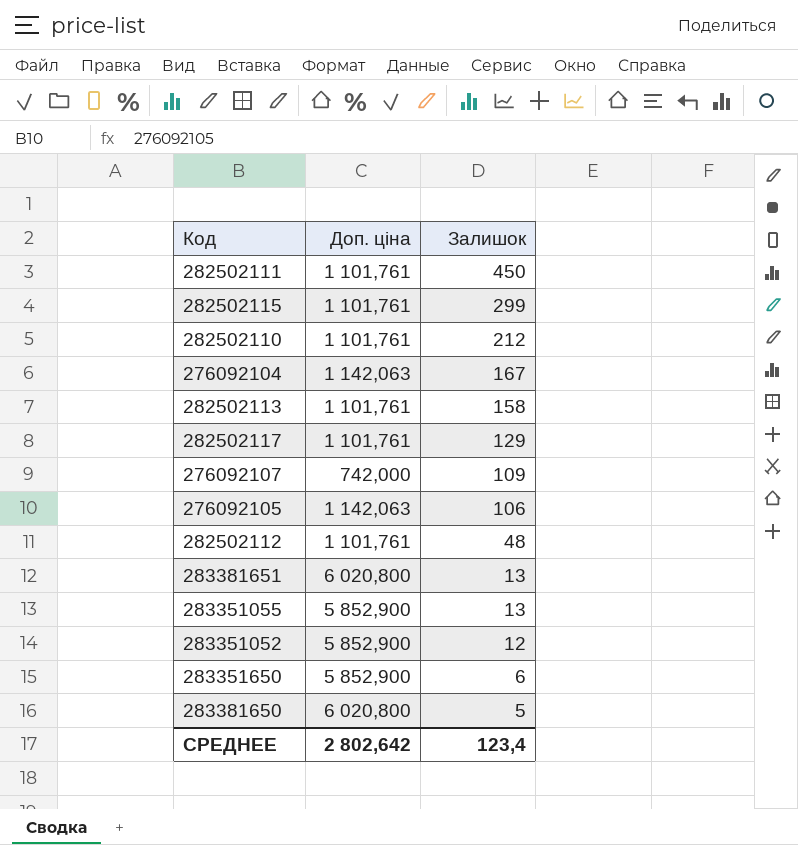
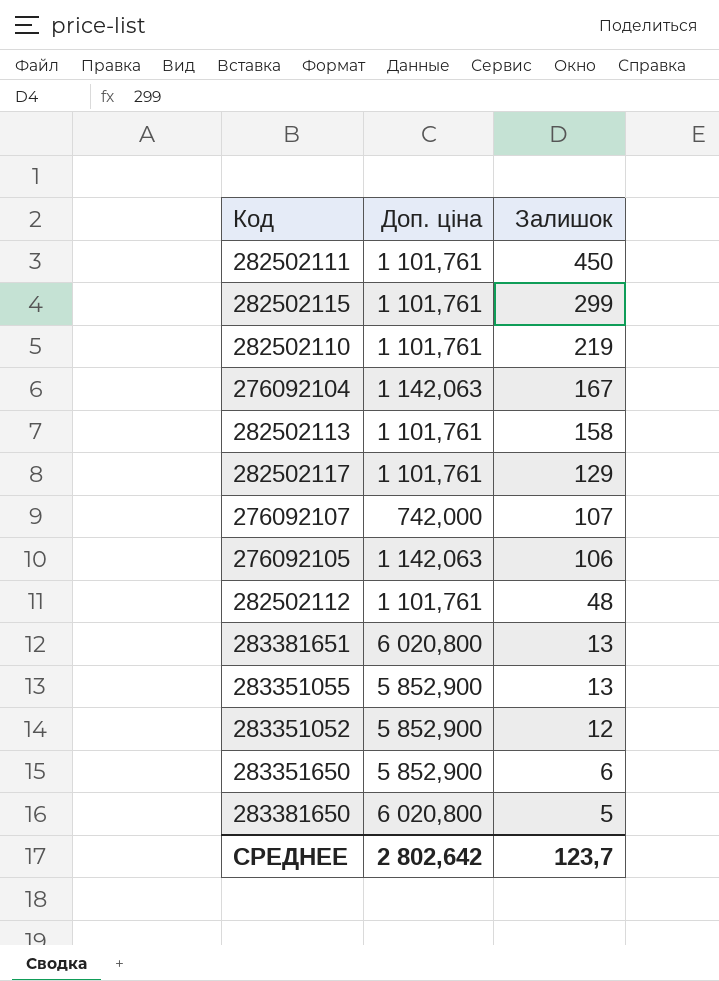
282502110 | Залишок: 212 -> 219
276092107 | Залишок: 109 -> 107
СРЕДНЕЕ | Залишок: 123,4 -> 123,7

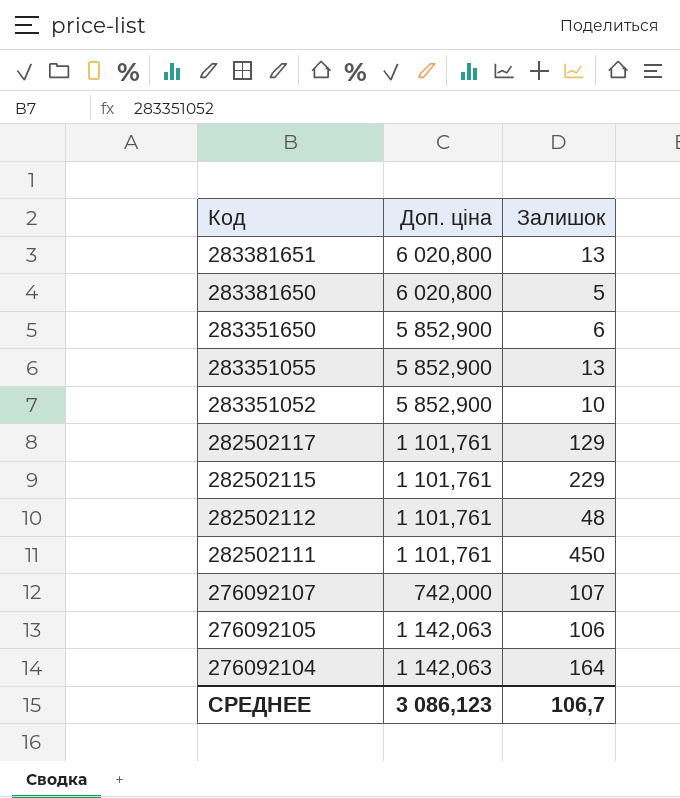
row order: Залишок descending -> Код descending
row 282502110: 1 101,761 | 219 -> none
row 282502113: 1 101,761 | 158 -> none
283351052 | Залишок: 12 -> 10
282502115 | Залишок: 299 -> 229
276092104 | Залишок: 167 -> 164
СРЕДНЕЕ | Доп. ціна: 2 802,642 -> 3 086,123
СРЕДНЕЕ | Залишок: 123,7 -> 106,7

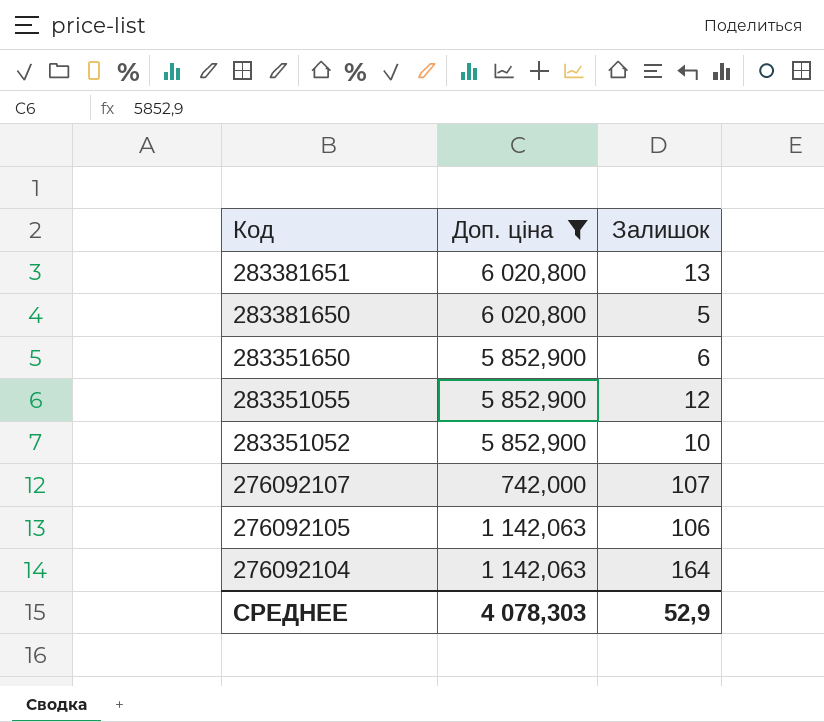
filter: none -> Доп. ціна != 1 101,761
283351055 | Залишок: 13 -> 12
СРЕДНЕЕ | Доп. ціна: 3 086,123 -> 4 078,303
СРЕДНЕЕ | Залишок: 106,7 -> 52,9

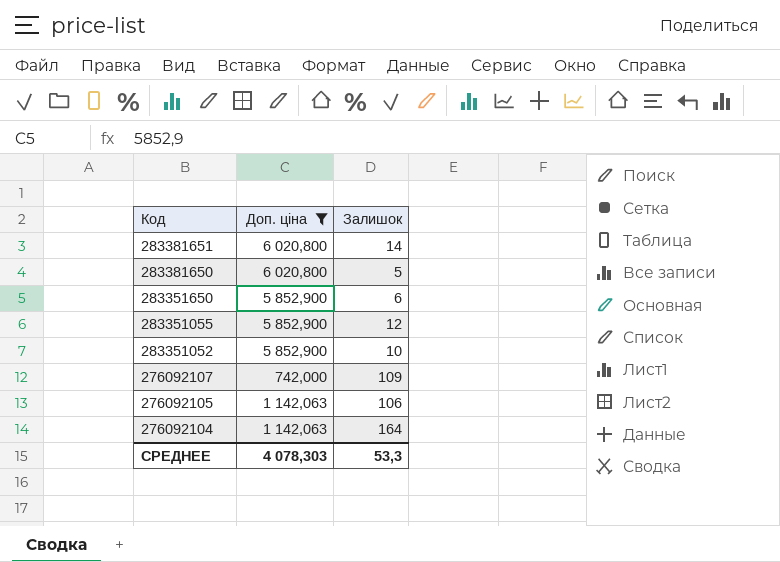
283381651 | Залишок: 13 -> 14
276092107 | Залишок: 107 -> 109
СРЕДНЕЕ | Залишок: 52,9 -> 53,3

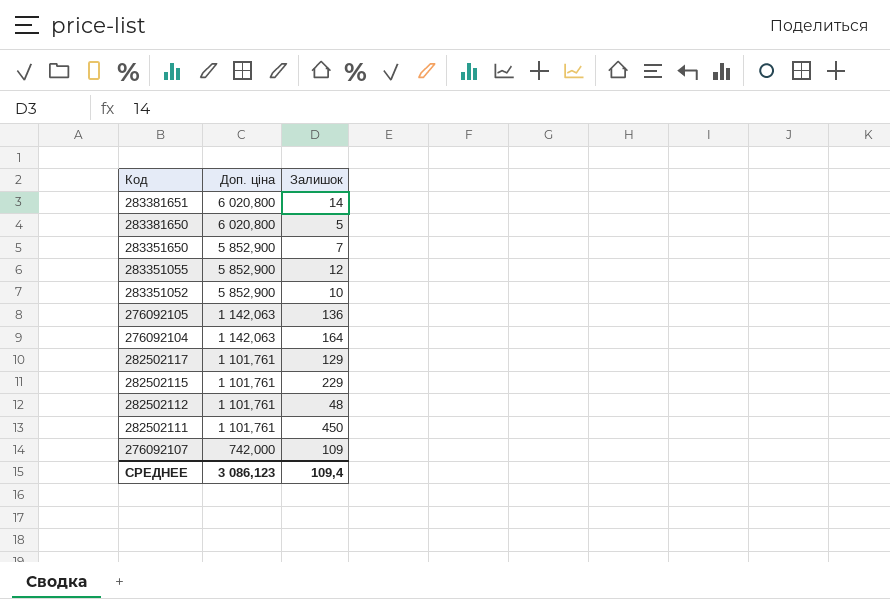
filter: Доп. ціна != 1 101,761 -> none
row order: Код descending -> Доп. ціна descending
283351650 | Залишок: 6 -> 7
276092105 | Залишок: 106 -> 136
СРЕДНЕЕ | Доп. ціна: 4 078,303 -> 3 086,123
СРЕДНЕЕ | Залишок: 53,3 -> 109,4

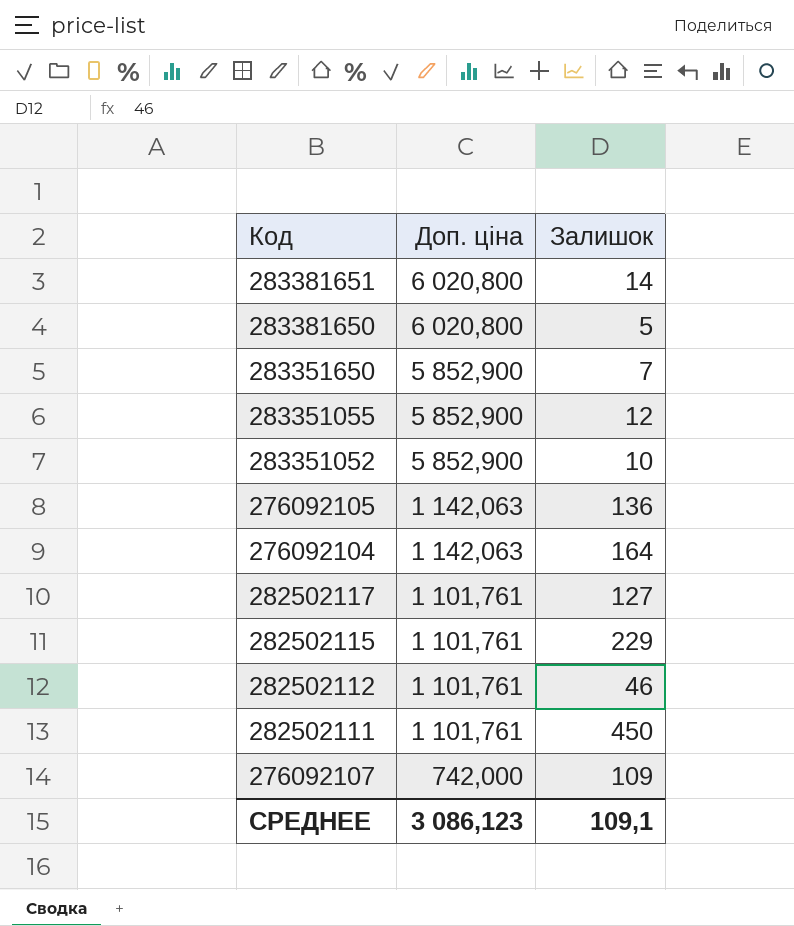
282502117 | Залишок: 129 -> 127
282502112 | Залишок: 48 -> 46
СРЕДНЕЕ | Залишок: 109,4 -> 109,1

